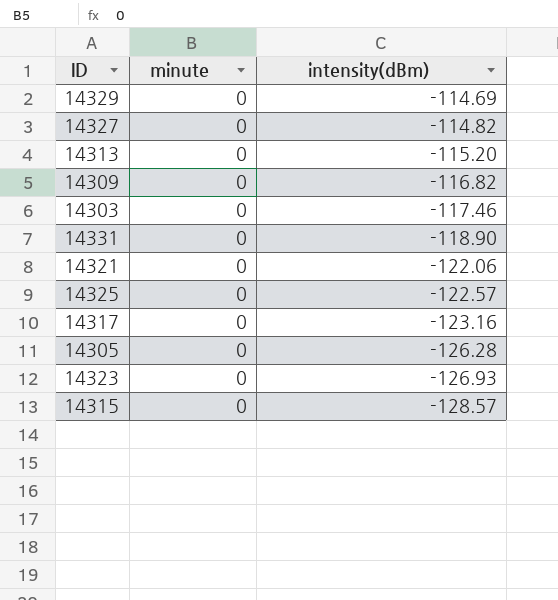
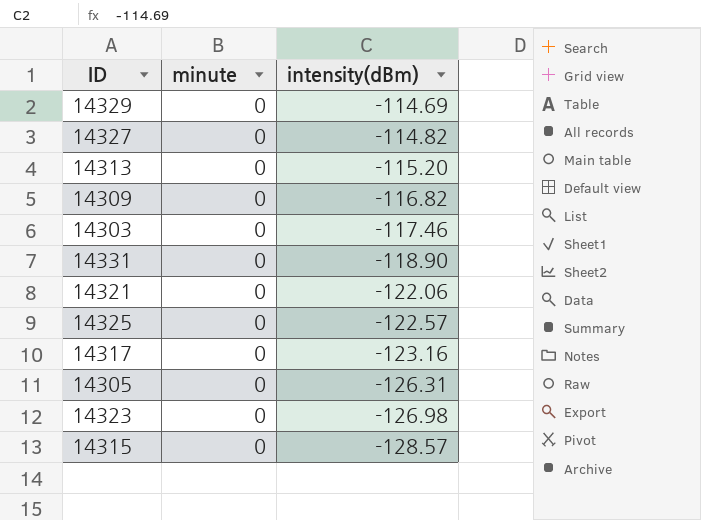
14305 | intensity(dBm): -126.28 -> -126.31
14323 | intensity(dBm): -126.93 -> -126.98

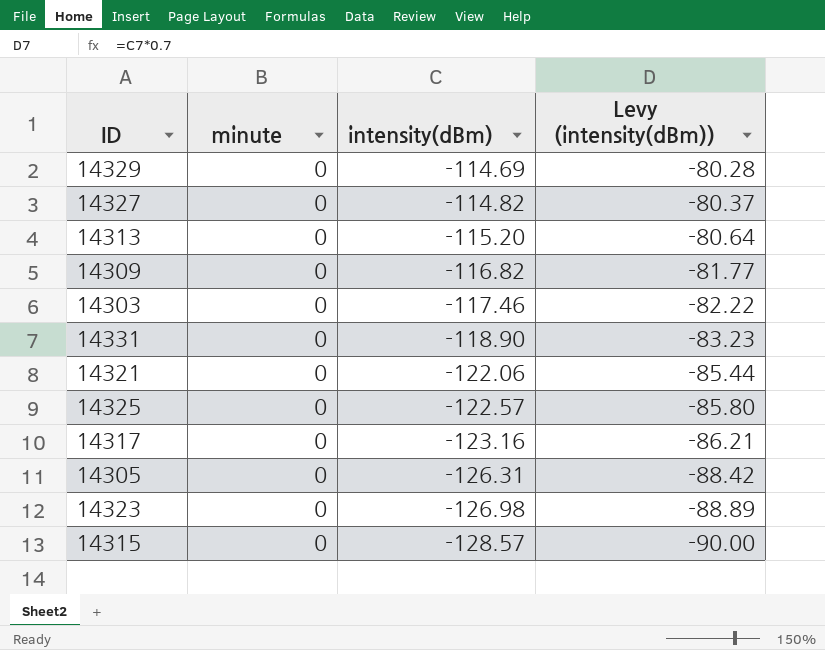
column Levy (intensity(dBm)) | formula: none -> [intensity(dBm)] * 0.7

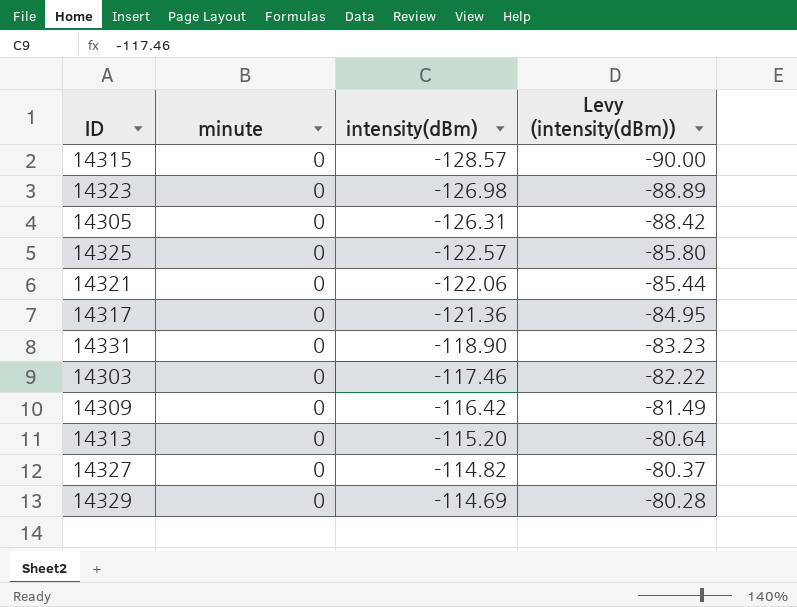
row order: intensity(dBm) descending -> intensity(dBm) ascending
14317 | intensity(dBm): -123.16 -> -121.36
14317 | Levy (intensity(dBm)): -86.21 -> -84.95
14309 | intensity(dBm): -116.82 -> -116.42
14309 | Levy (intensity(dBm)): -81.77 -> -81.49

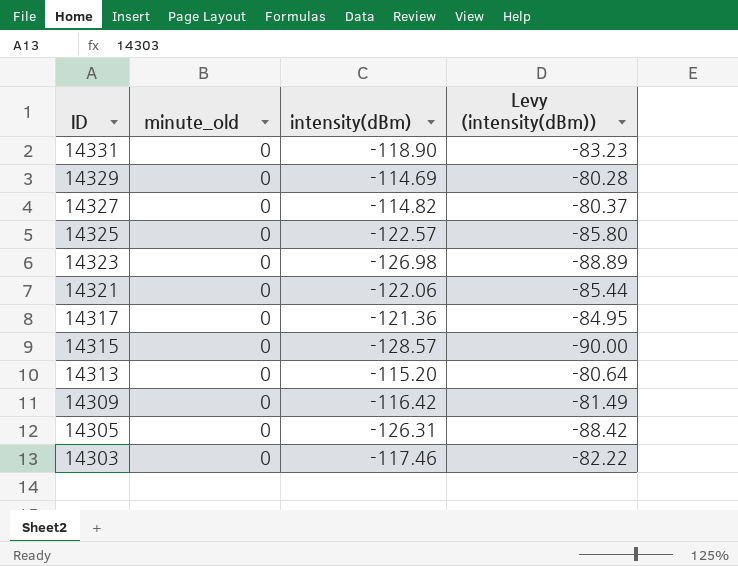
row order: intensity(dBm) ascending -> ID descending
column name: minute -> minute_old

